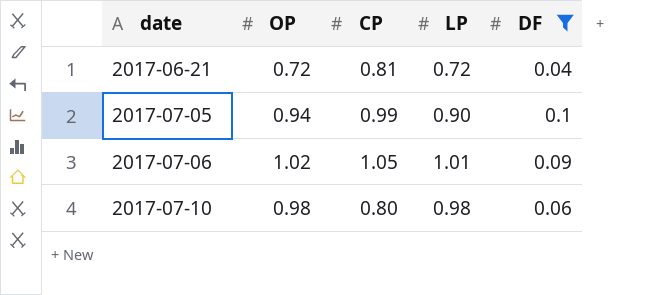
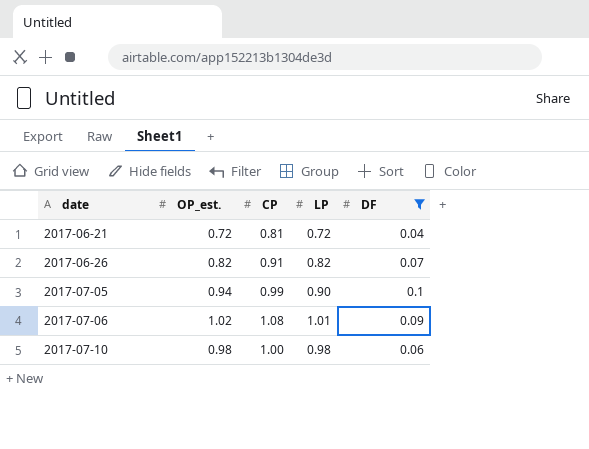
column name: OP -> OP_est.
row 2017-06-26: none -> 0.82 | 0.91 | 0.82 | 0.07
2017-07-06 | CP: 1.05 -> 1.08
2017-07-10 | CP: 0.80 -> 1.00

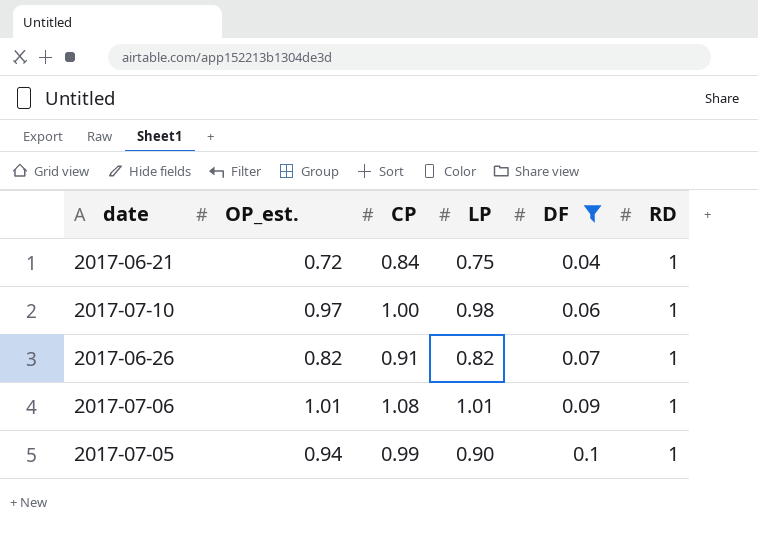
row order: date ascending -> DF ascending
column RD | position: none -> 6
2017-06-21 | CP: 0.81 -> 0.84
2017-06-21 | LP: 0.72 -> 0.75
2017-07-10 | OP_est.: 0.98 -> 0.97
2017-07-06 | OP_est.: 1.02 -> 1.01

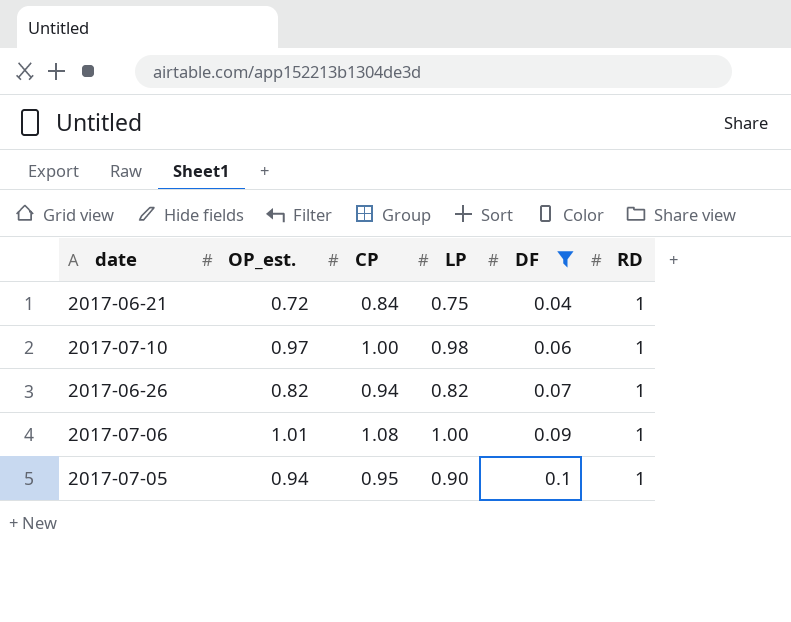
2017-06-26 | CP: 0.91 -> 0.94
2017-07-06 | LP: 1.01 -> 1.00
2017-07-05 | CP: 0.99 -> 0.95

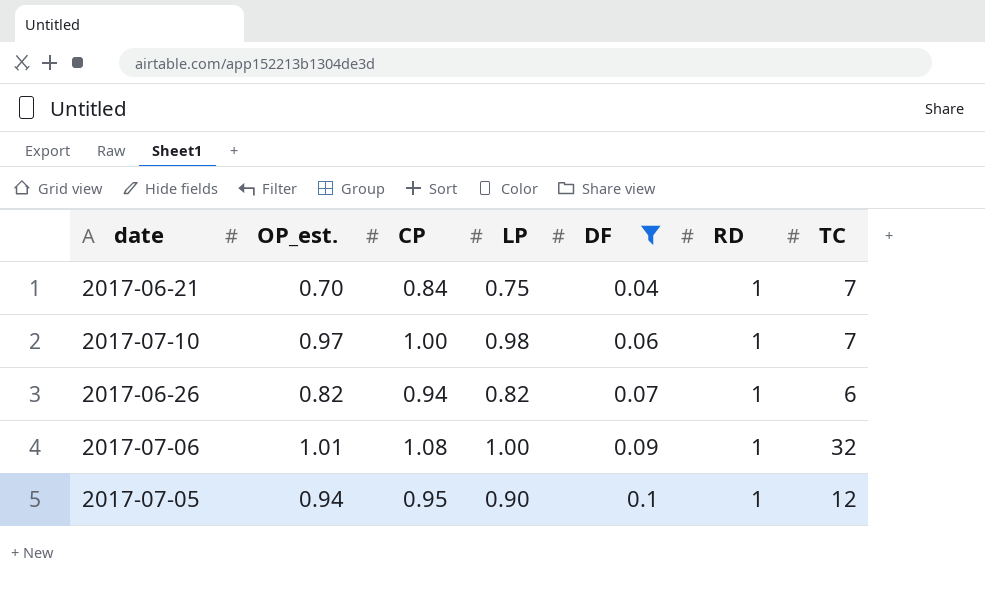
column TC | position: none -> 7
2017-06-21 | OP_est.: 0.72 -> 0.70

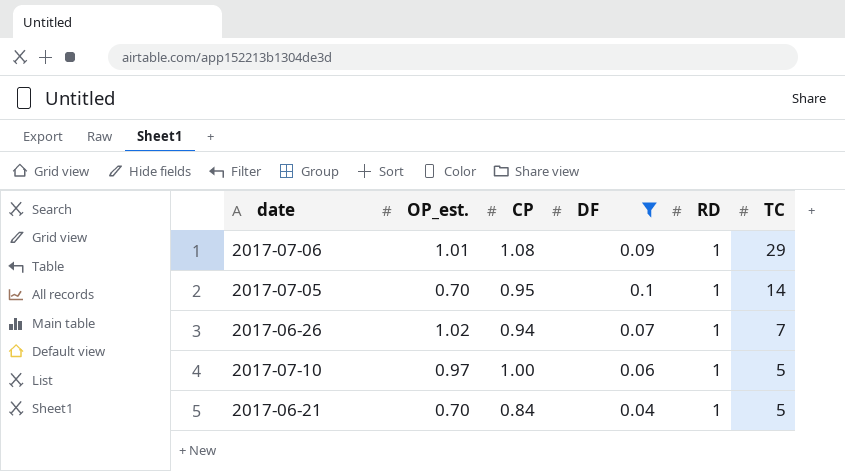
row order: DF ascending -> TC descending
column LP | position: 4 -> none
2017-07-06 | TC: 32 -> 29
2017-07-05 | OP_est.: 0.94 -> 0.70
2017-07-05 | TC: 12 -> 14
2017-06-26 | OP_est.: 0.82 -> 1.02
2017-06-26 | TC: 6 -> 7
2017-07-10 | TC: 7 -> 5
2017-06-21 | TC: 7 -> 5

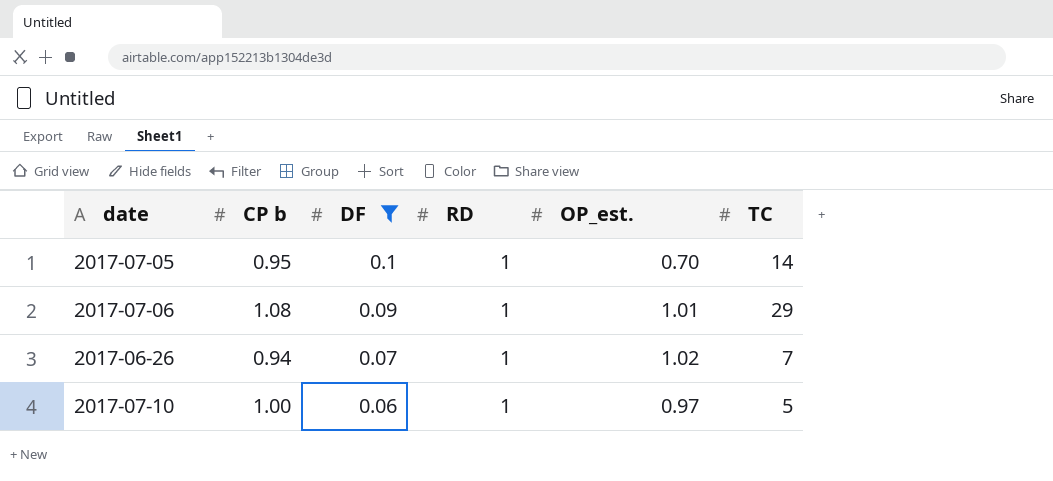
row order: TC descending -> DF descending
column name: CP -> CP b
column OP_est. | position: 2 -> 5
row 2017-06-21: 0.70 | 0.84 | 0.04 | 1 | 5 -> none

